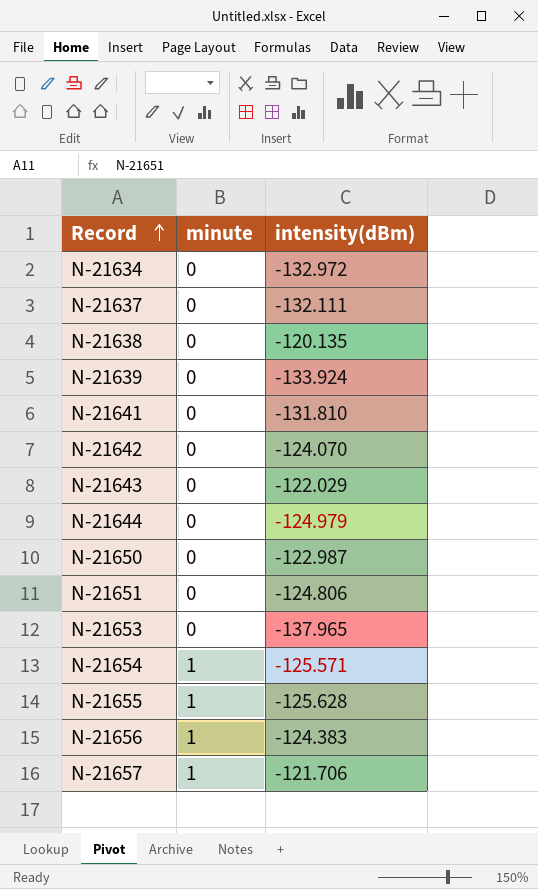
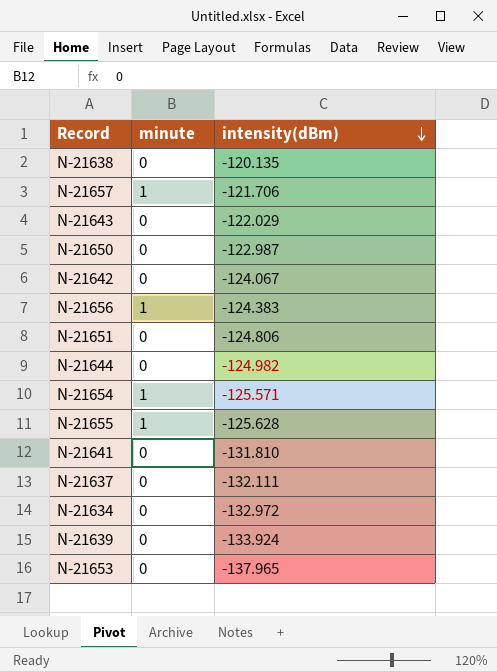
row order: Record ascending -> intensity(dBm) descending
N-21642 | intensity(dBm): -124.070 -> -124.067
N-21644 | intensity(dBm): -124.979 -> -124.982

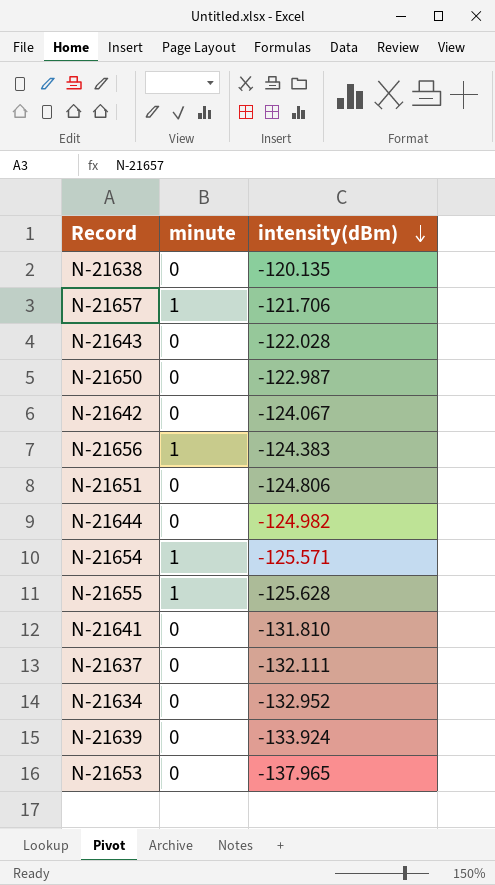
N-21643 | intensity(dBm): -122.029 -> -122.028
N-21634 | intensity(dBm): -132.972 -> -132.952

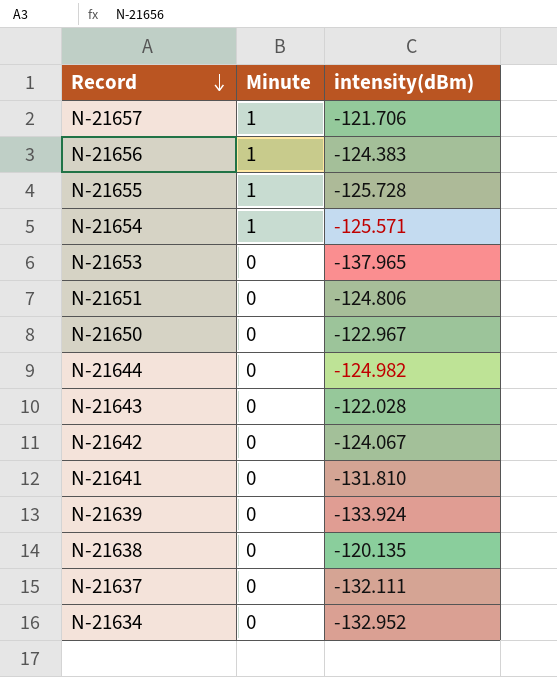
row order: intensity(dBm) descending -> Record descending
column name: minute -> Minute
N-21655 | intensity(dBm): -125.628 -> -125.728
N-21650 | intensity(dBm): -122.987 -> -122.967

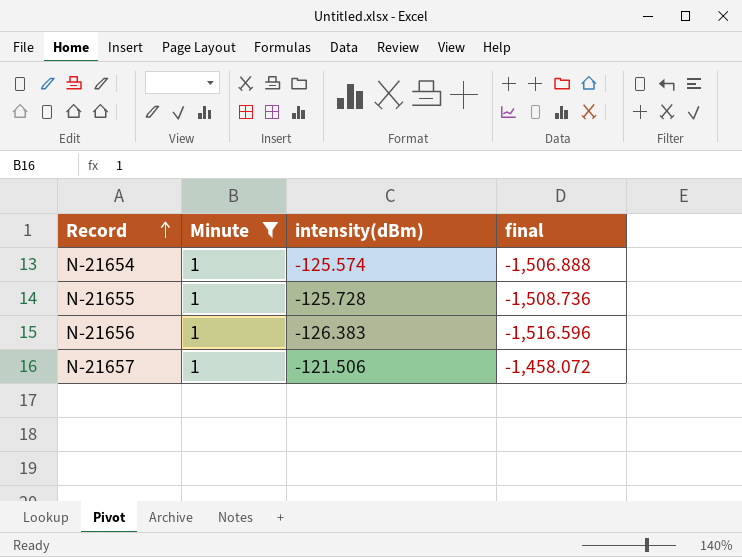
filter: none -> Minute = 1
row order: Record descending -> Record ascending
column final | formula: none -> [intensity(dBm)] * 12
N-21654 | intensity(dBm): -125.571 -> -125.574
N-21656 | intensity(dBm): -124.383 -> -126.383
N-21657 | intensity(dBm): -121.706 -> -121.506

